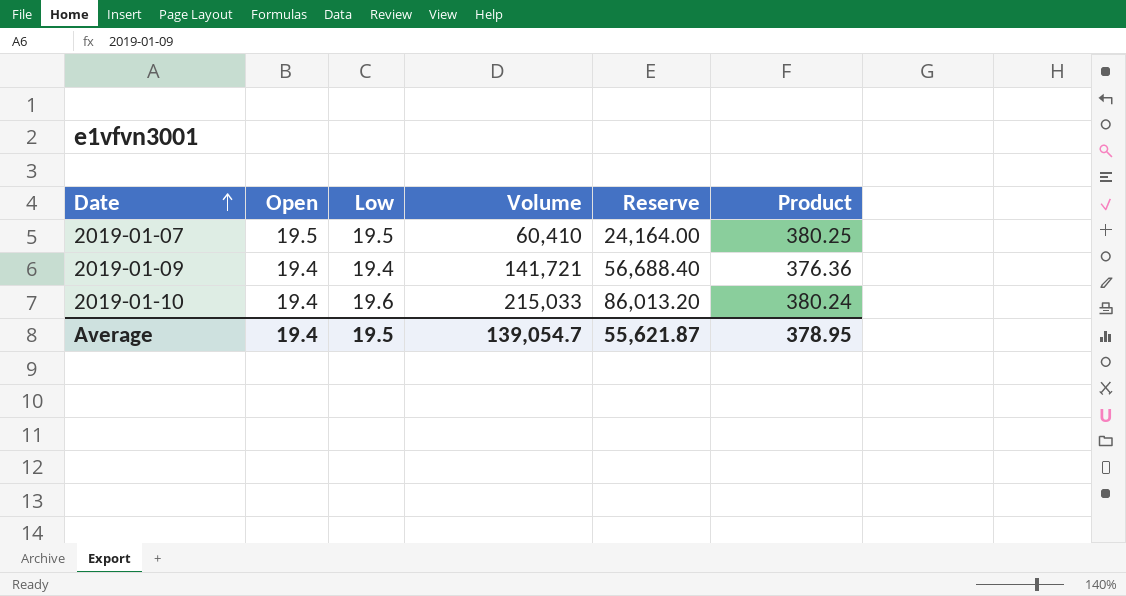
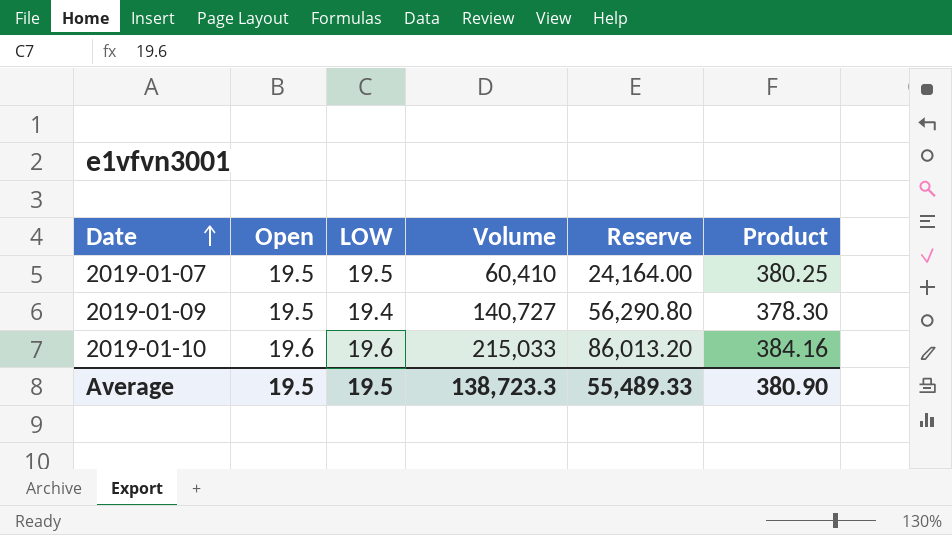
column name: Low -> LOW
2019-01-09 | Open: 19.4 -> 19.5
2019-01-09 | Volume: 141,721 -> 140,727
2019-01-09 | Reserve: 56,688.40 -> 56,290.80
2019-01-09 | Product: 376.36 -> 378.30
2019-01-10 | Open: 19.4 -> 19.6
2019-01-10 | Product: 380.24 -> 384.16
Average | Open: 19.4 -> 19.5
Average | Volume: 139,054.7 -> 138,723.3
Average | Reserve: 55,621.87 -> 55,489.33
Average | Product: 378.95 -> 380.90

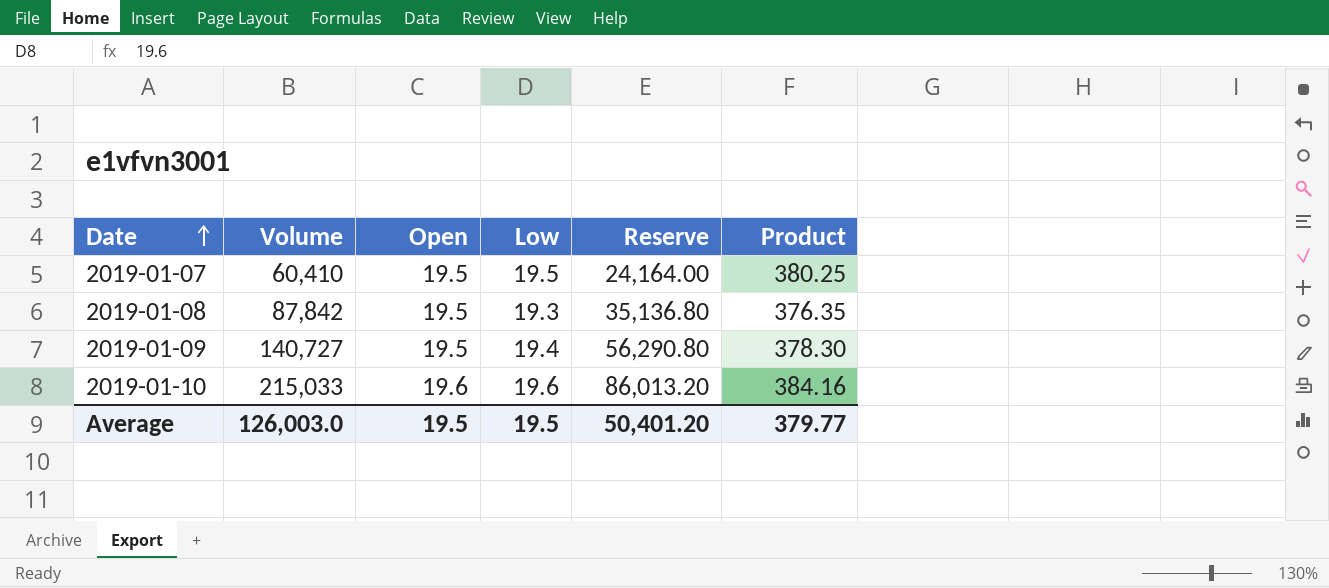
column Volume | position: 4 -> 2
column name: LOW -> Low
row 2019-01-08: none -> 87,842 | 19.5 | 19.3 | 35,136.80 | 376.35
Average | Volume: 138,723.3 -> 126,003.0
Average | Reserve: 55,489.33 -> 50,401.20
Average | Product: 380.90 -> 379.77

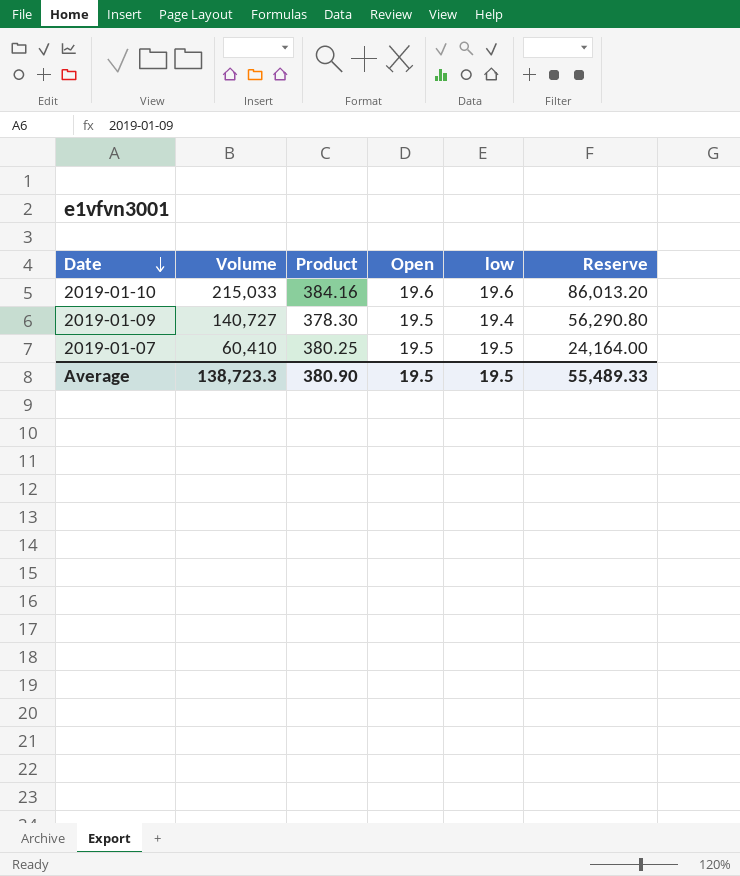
row order: Date ascending -> Date descending
column Product | position: 6 -> 3
column name: Low -> low
row 2019-01-08: 87,842 | 19.5 | 19.3 | 35,136.80 | 376.35 -> none
Average | Volume: 126,003.0 -> 138,723.3
Average | Product: 379.77 -> 380.90
Average | Reserve: 50,401.20 -> 55,489.33

